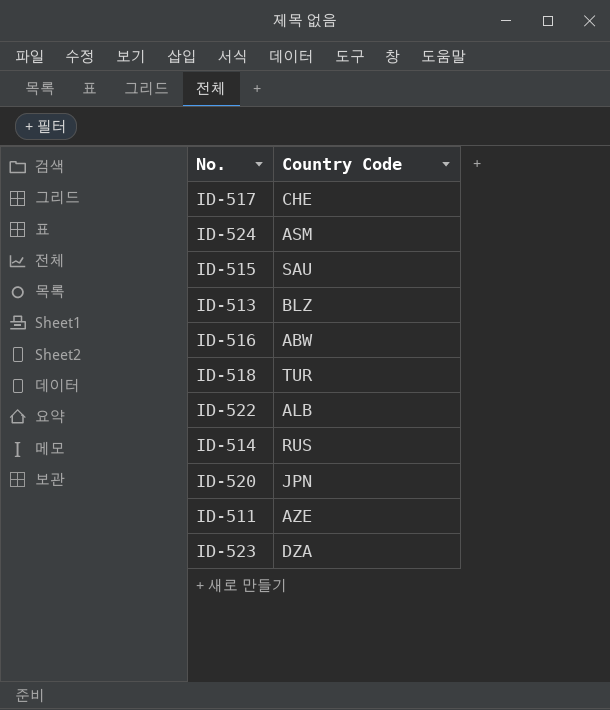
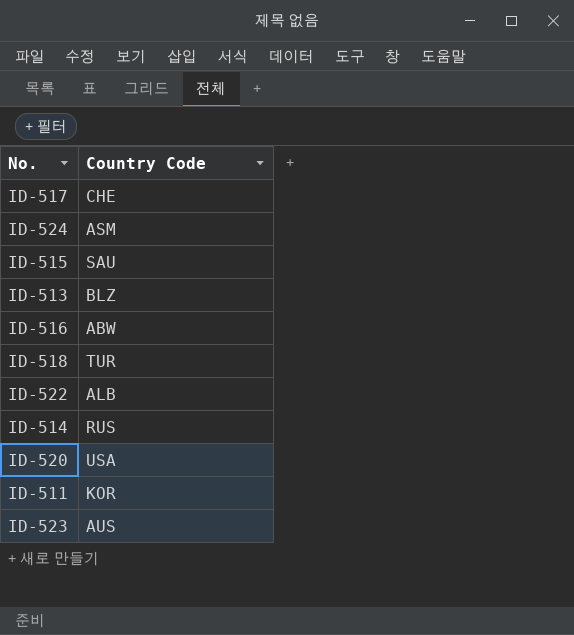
ID-520 | Country Code: JPN -> USA
ID-511 | Country Code: AZE -> KOR
ID-523 | Country Code: DZA -> AUS

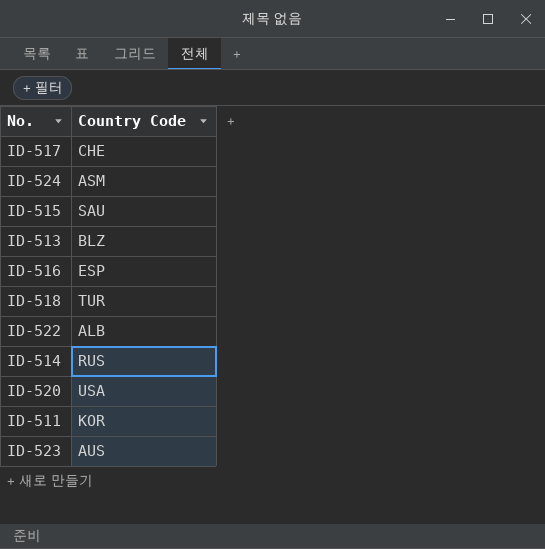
ID-516 | Country Code: ABW -> ESP

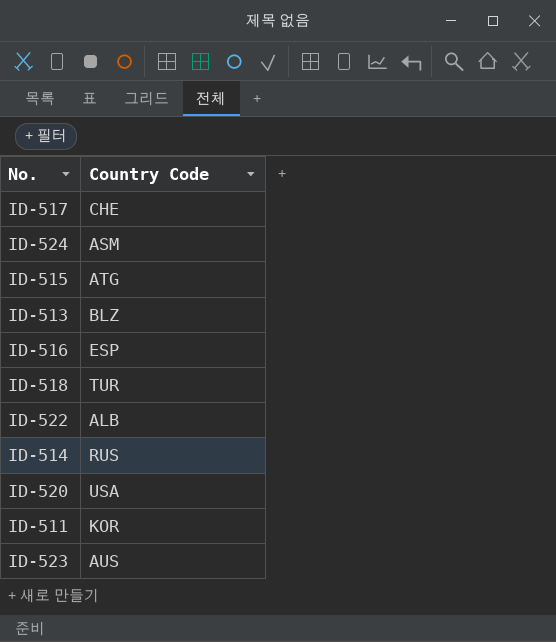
ID-515 | Country Code: SAU -> ATG

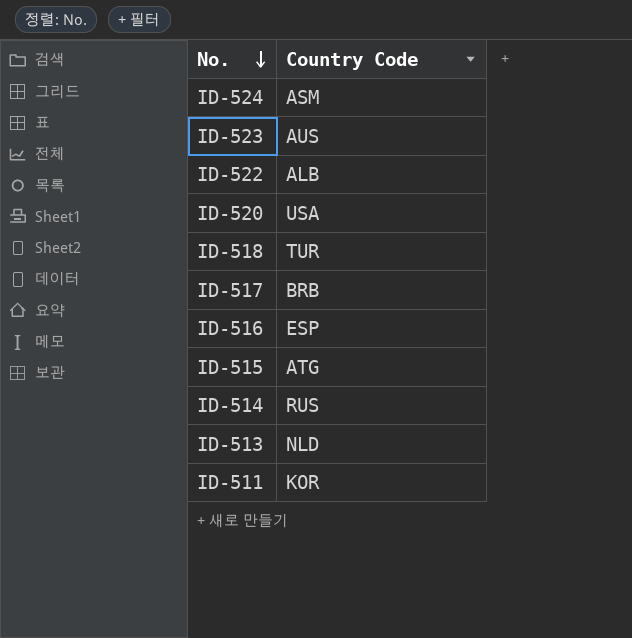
row order: none -> No. descending
ID-517 | Country Code: CHE -> BRB
ID-513 | Country Code: BLZ -> NLD

